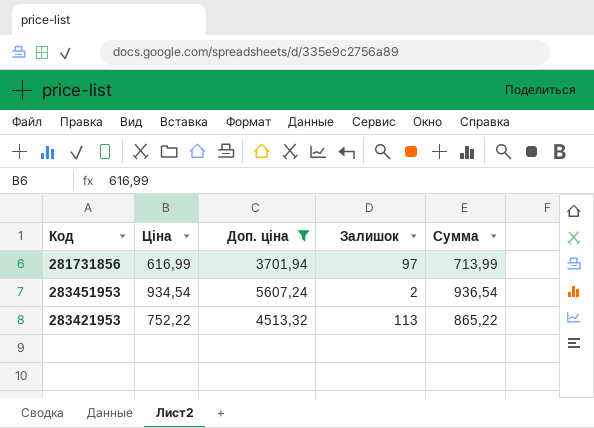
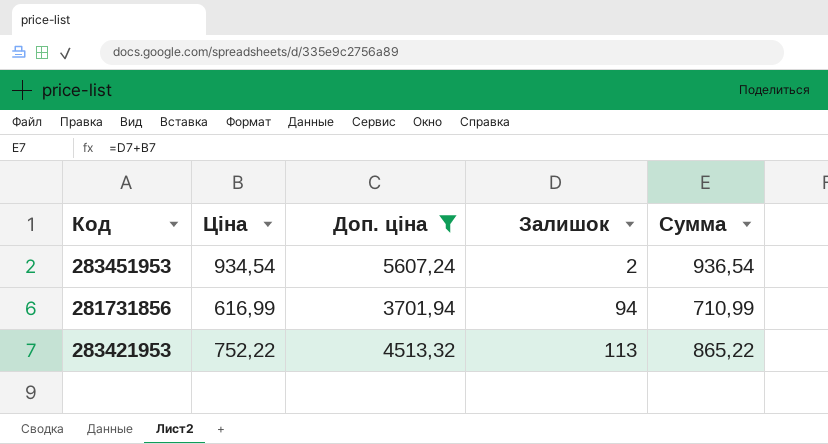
row order: none -> Залишок ascending
281731856 | Залишок: 97 -> 94
281731856 | Сумма: 713,99 -> 710,99

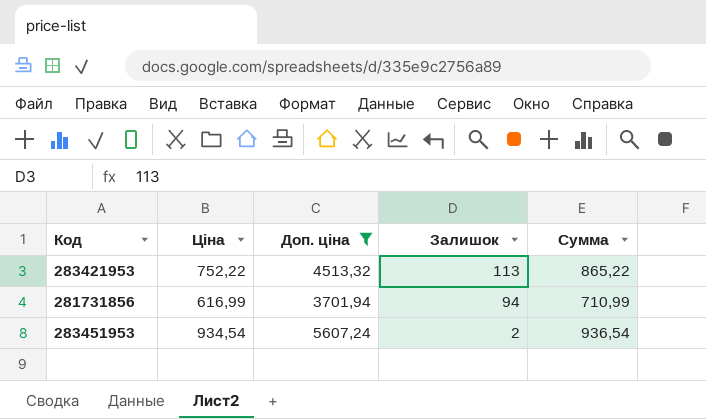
row order: Залишок ascending -> Залишок descending

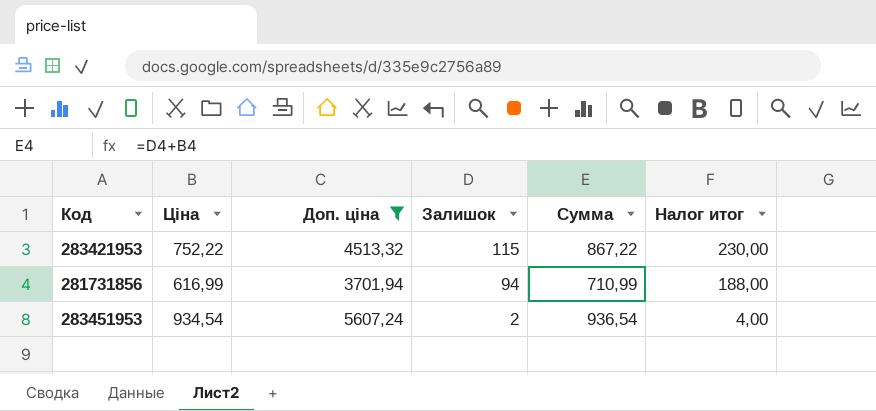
column Налог итог | formula: none -> [Залишок] * 2
283421953 | Залишок: 113 -> 115
283421953 | Сумма: 865,22 -> 867,22

